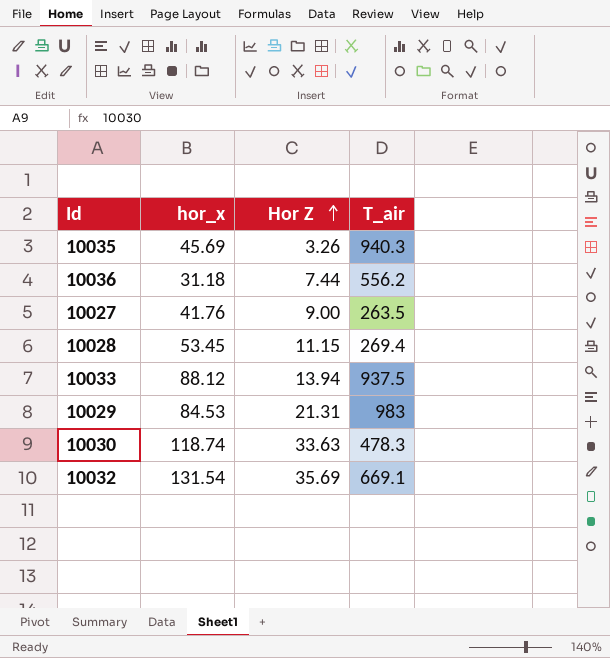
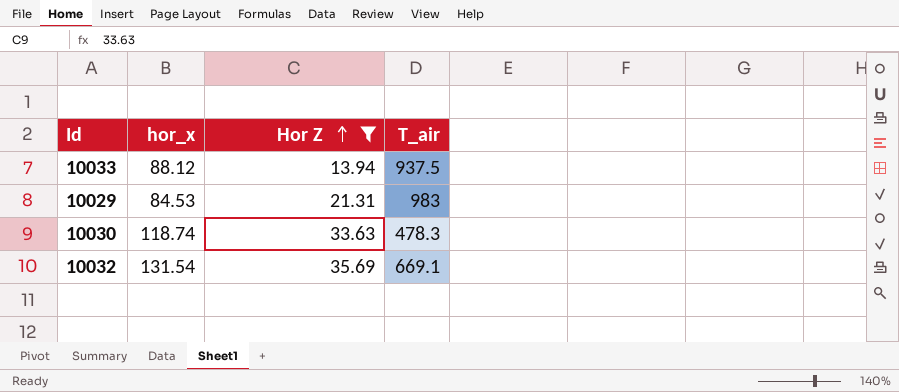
filter: none -> Hor Z >= 13.94

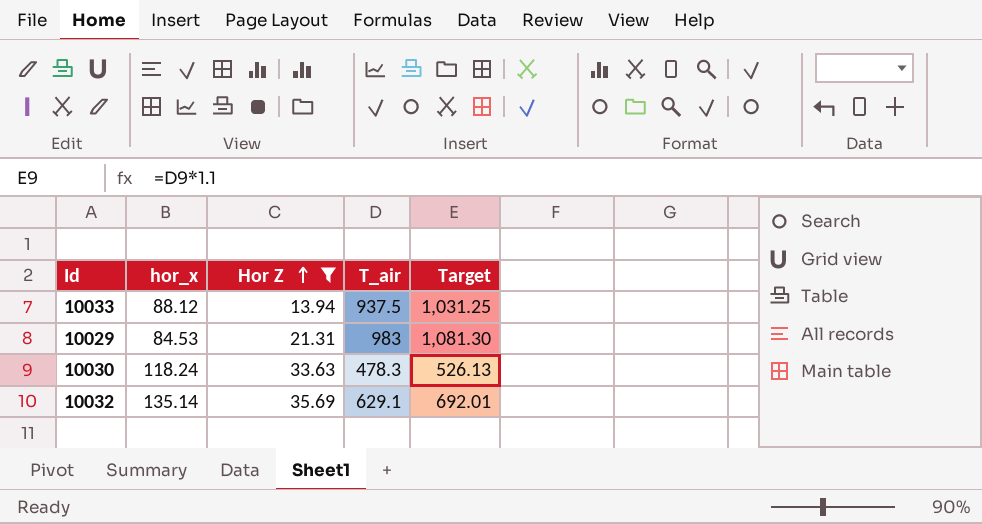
column Target | formula: none -> [T_air] * 1.1
10030 | hor_x: 118.74 -> 118.24
10032 | hor_x: 131.54 -> 135.14
10032 | T_air: 669.1 -> 629.1

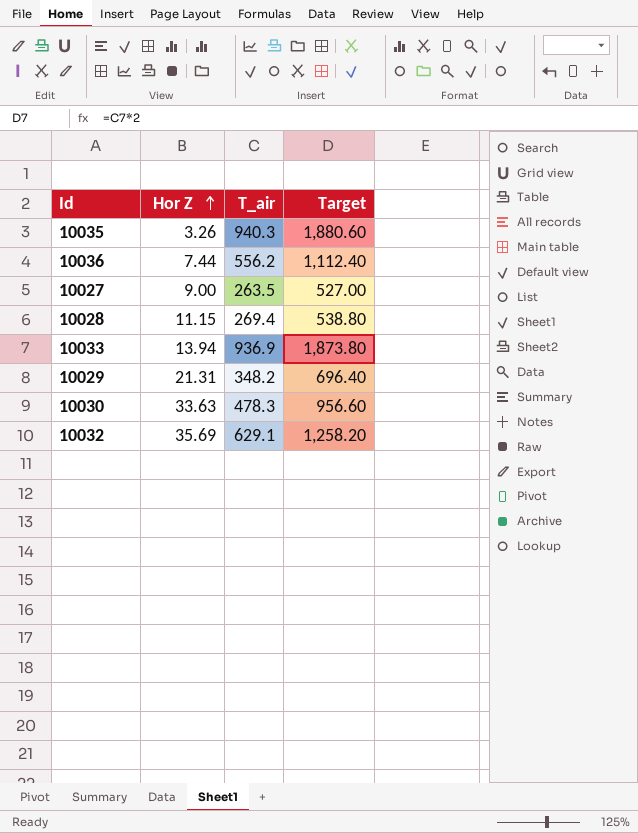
filter: Hor Z >= 13.94 -> none
column hor_x | position: 2 -> none
column Target | formula: [T_air] * 1.1 -> [T_air] * 2
10033 | T_air: 937.5 -> 936.9
10029 | T_air: 983 -> 348.2

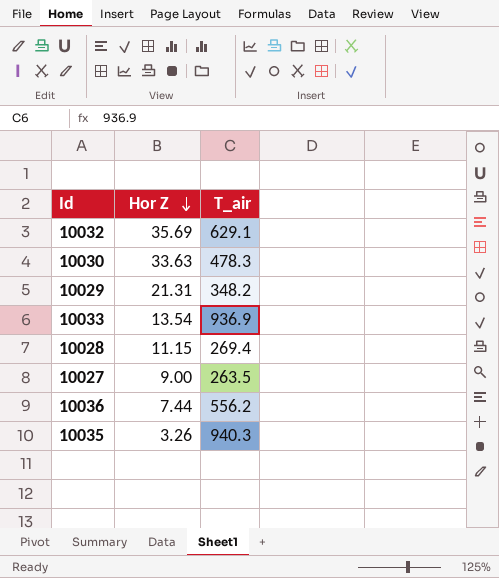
row order: Hor Z ascending -> Hor Z descending
column Target | formula: [T_air] * 2 -> none
10033 | Hor Z: 13.94 -> 13.54

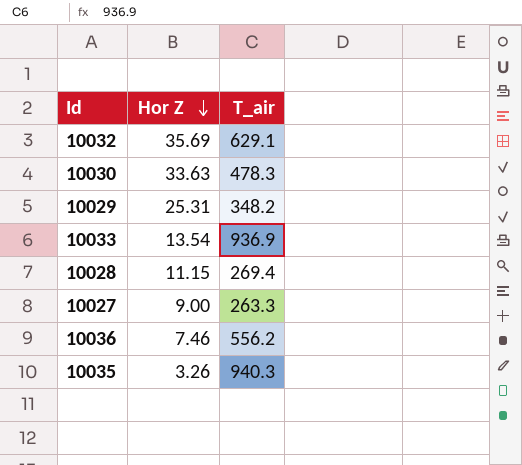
10029 | Hor Z: 21.31 -> 25.31
10027 | T_air: 263.5 -> 263.3
10036 | Hor Z: 7.44 -> 7.46

